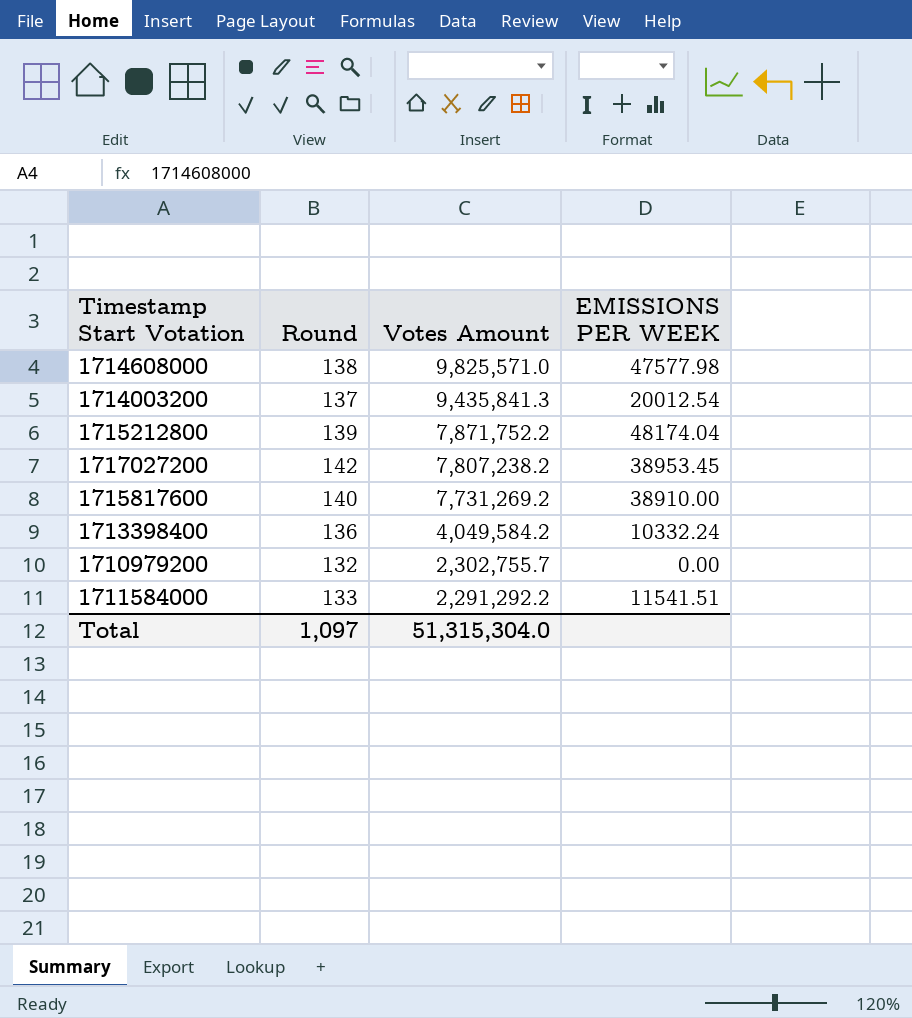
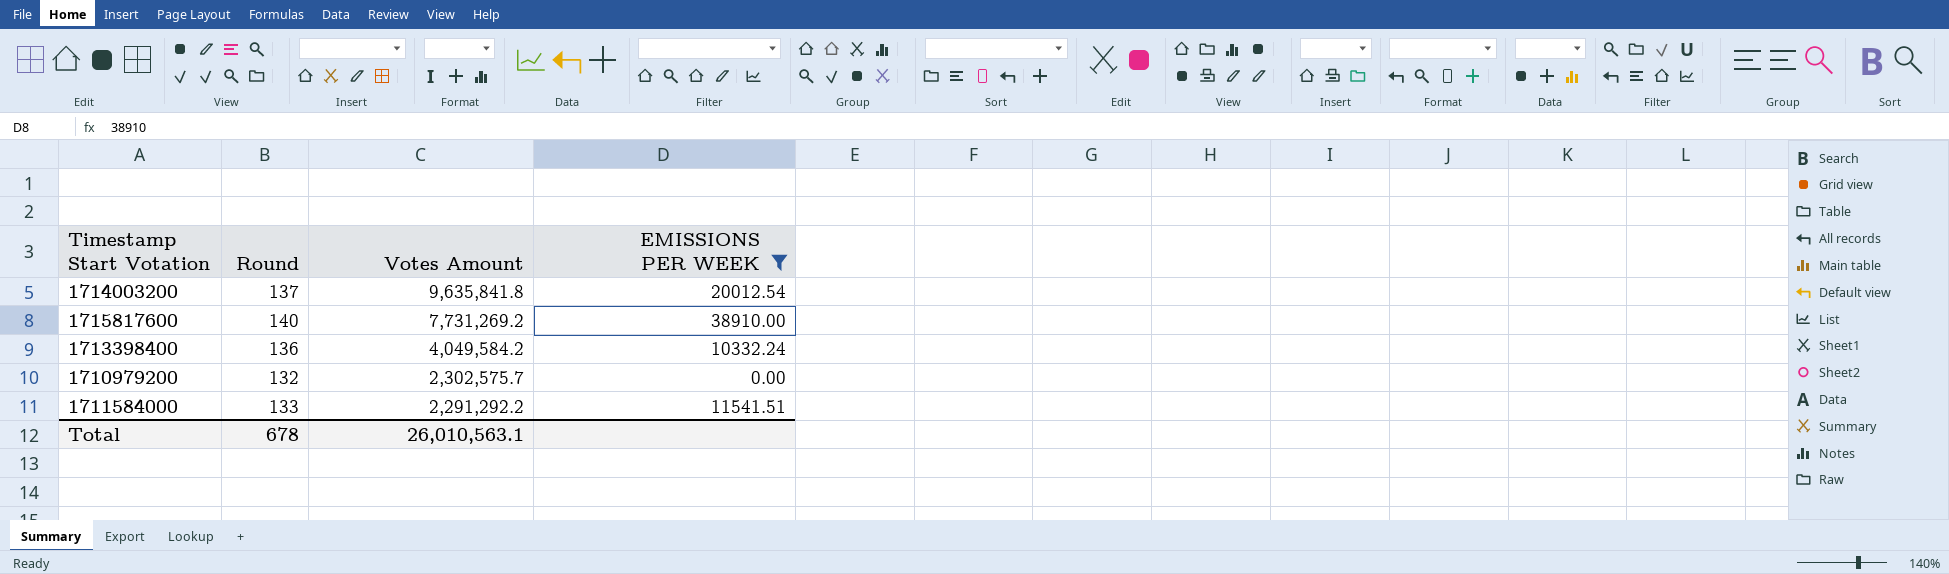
filter: none -> EMISSIONS PER WEEK <= 38910.00
1714003200 | Votes Amount: 9,435,841.3 -> 9,635,841.8
1710979200 | Votes Amount: 2,302,755.7 -> 2,302,575.7
Total | Round: 1,097 -> 678
Total | Votes Amount: 51,315,304.0 -> 26,010,563.1

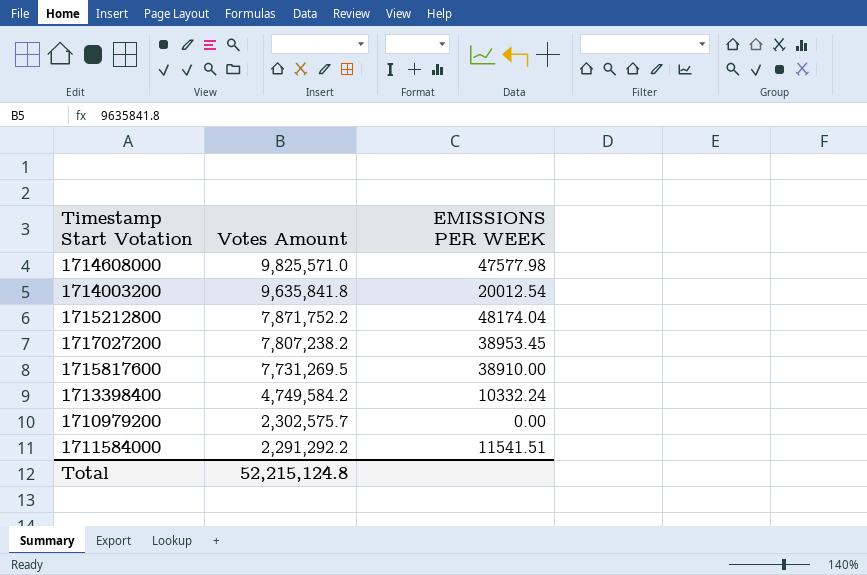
filter: EMISSIONS PER WEEK <= 38910.00 -> none
column Round | position: 2 -> none
1715817600 | Votes Amount: 7,731,269.2 -> 7,731,269.5
1713398400 | Votes Amount: 4,049,584.2 -> 4,749,584.2
Total | Votes Amount: 26,010,563.1 -> 52,215,124.8

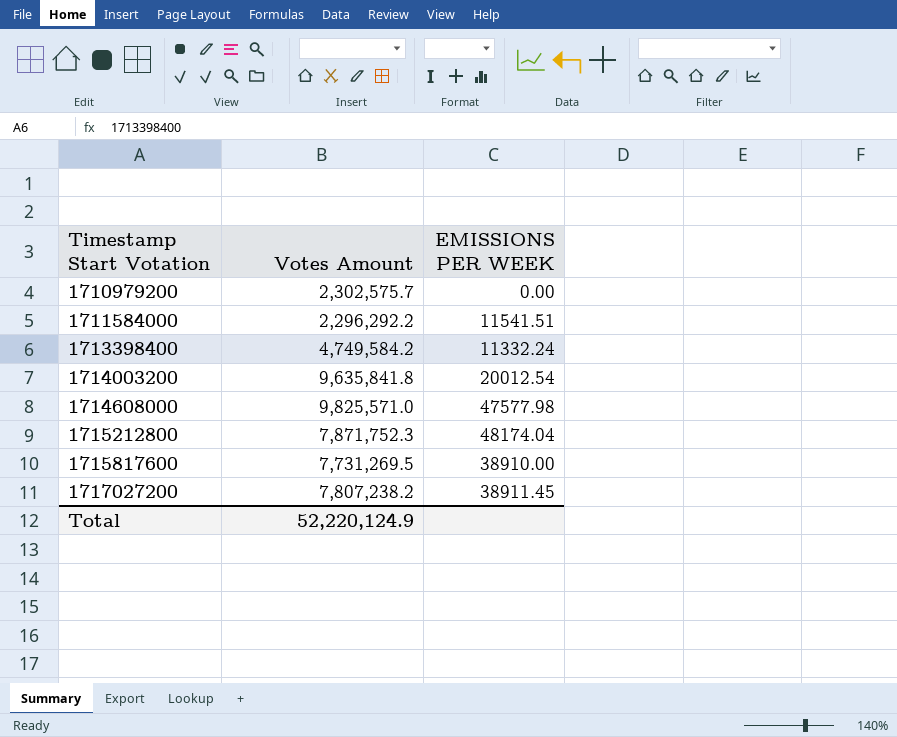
row order: Votes Amount descending -> Timestamp Start Votation ascending
1711584000 | Votes Amount: 2,291,292.2 -> 2,296,292.2
1713398400 | EMISSIONS PER WEEK: 10332.24 -> 11332.24
1715212800 | Votes Amount: 7,871,752.2 -> 7,871,752.3
1717027200 | EMISSIONS PER WEEK: 38953.45 -> 38911.45
Total | Votes Amount: 52,215,124.8 -> 52,220,124.9

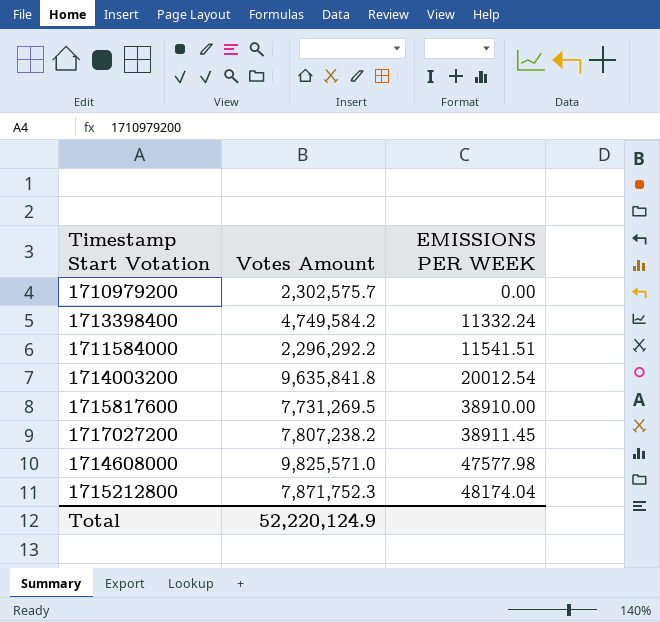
row order: Timestamp Start Votation ascending -> EMISSIONS PER WEEK ascending

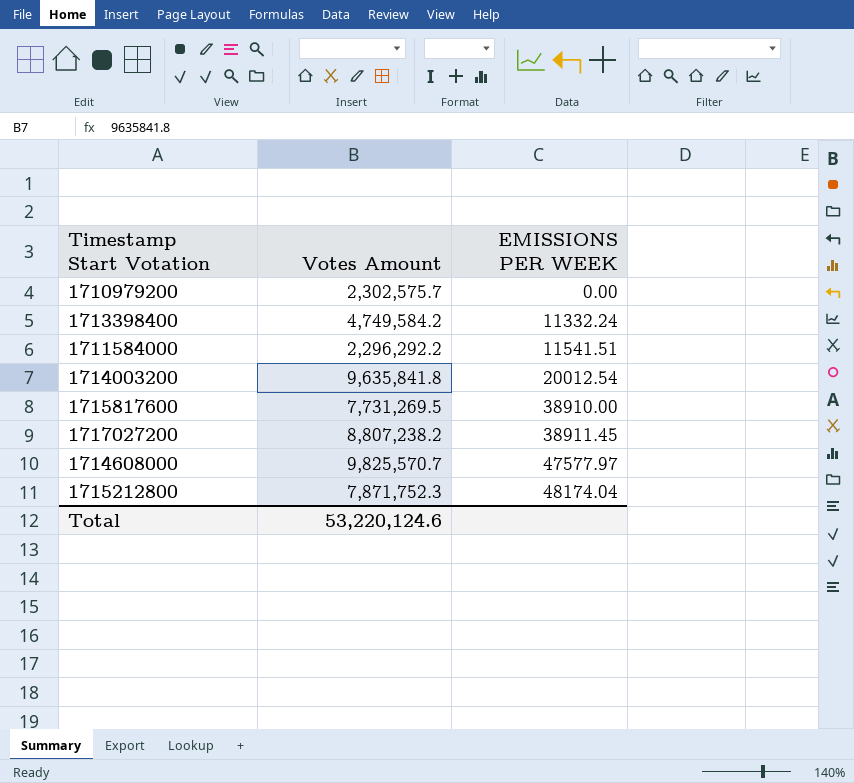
1717027200 | Votes Amount: 7,807,238.2 -> 8,807,238.2
1714608000 | Votes Amount: 9,825,571.0 -> 9,825,570.7
1714608000 | EMISSIONS PER WEEK: 47577.98 -> 47577.97
Total | Votes Amount: 52,220,124.9 -> 53,220,124.6

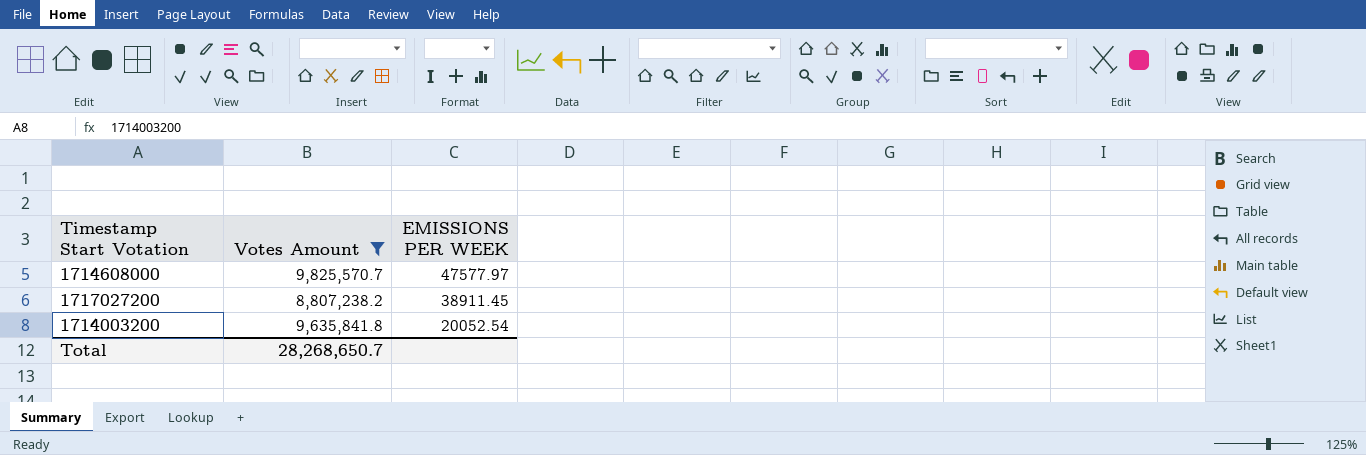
filter: none -> Votes Amount >= 8,807,238.2
row order: EMISSIONS PER WEEK ascending -> EMISSIONS PER WEEK descending
1714003200 | EMISSIONS PER WEEK: 20012.54 -> 20052.54
Total | Votes Amount: 53,220,124.6 -> 28,268,650.7

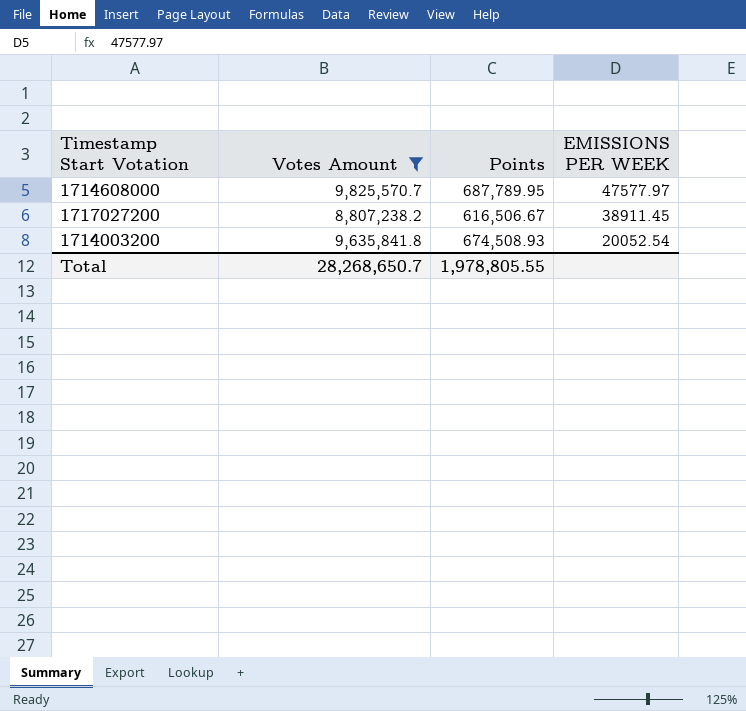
column Points | formula: none -> [Votes Amount] * 0.07

